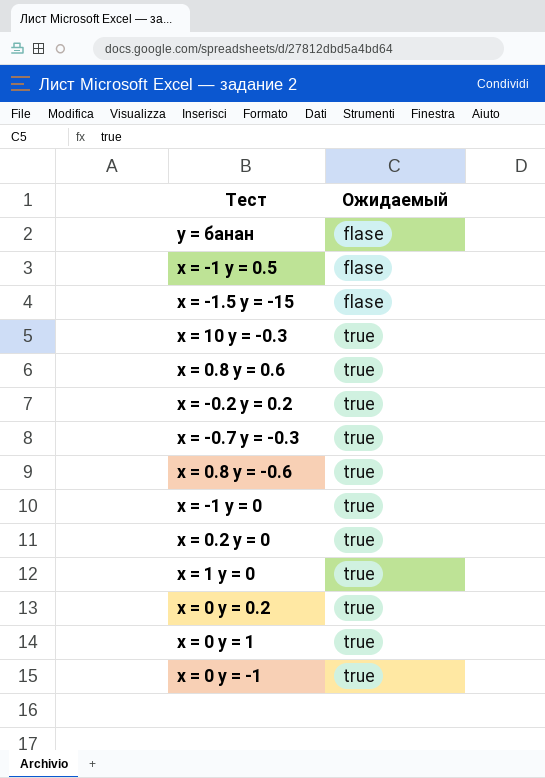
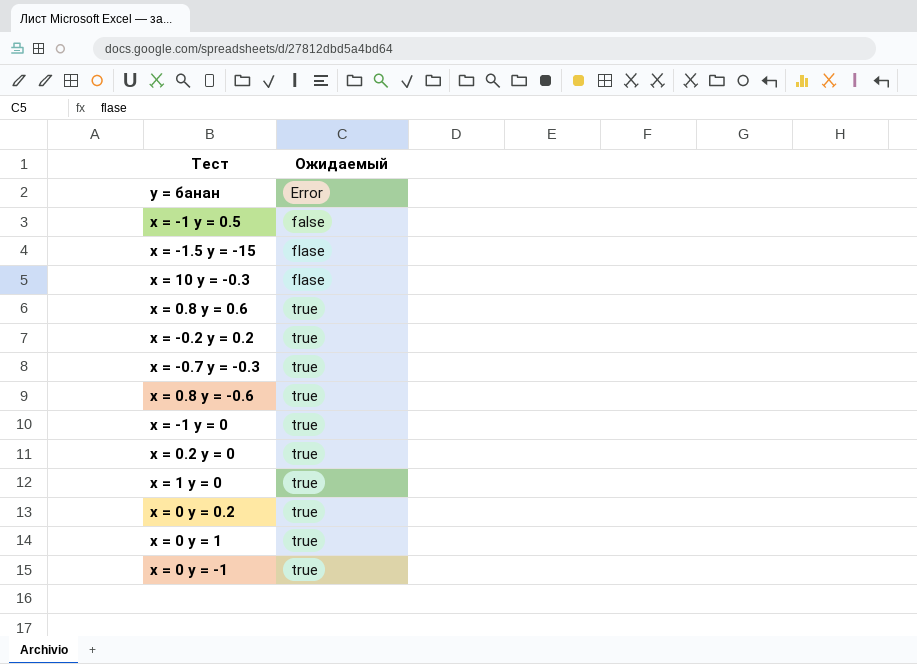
y = банан | Ожидаемый: flase -> Error
x = -1 y = 0.5 | Ожидаемый: flase -> false
x = 10 y = -0.3 | Ожидаемый: true -> flase

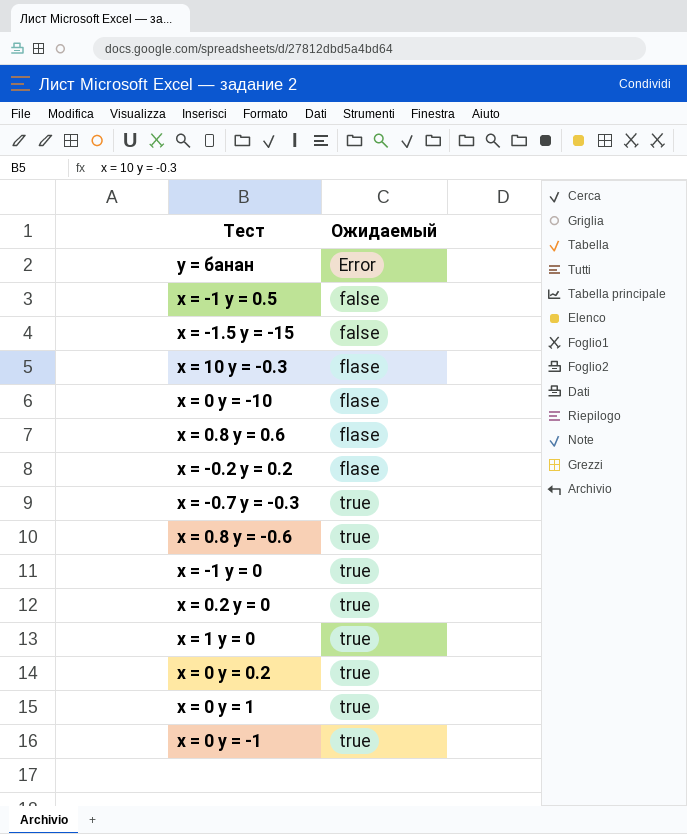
x = -1.5 y = -15 | Ожидаемый: flase -> false
row x = 0 y = -10: none -> flase
x = 0.8 y = 0.6 | Ожидаемый: true -> flase
x = -0.2 y = 0.2 | Ожидаемый: true -> flase

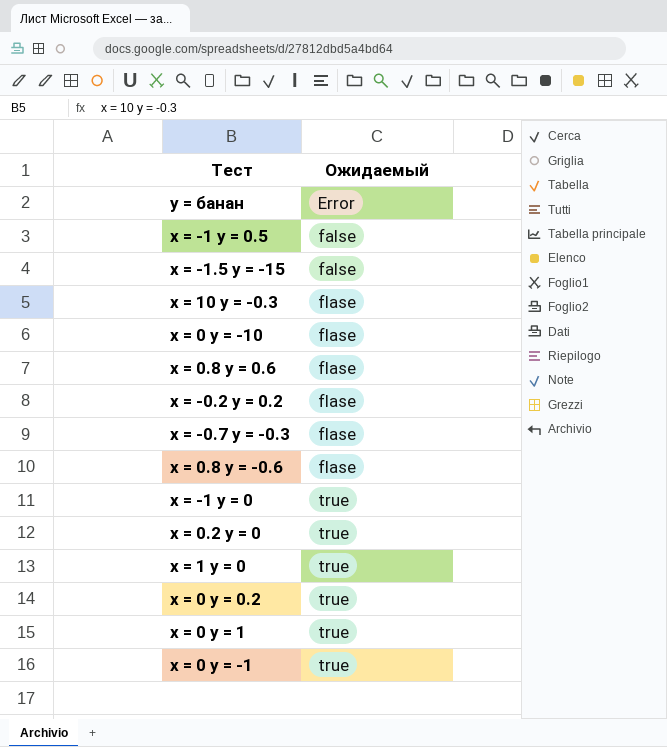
x = -0.7 y = -0.3 | Ожидаемый: true -> flase
x = 0.8 y = -0.6 | Ожидаемый: true -> flase

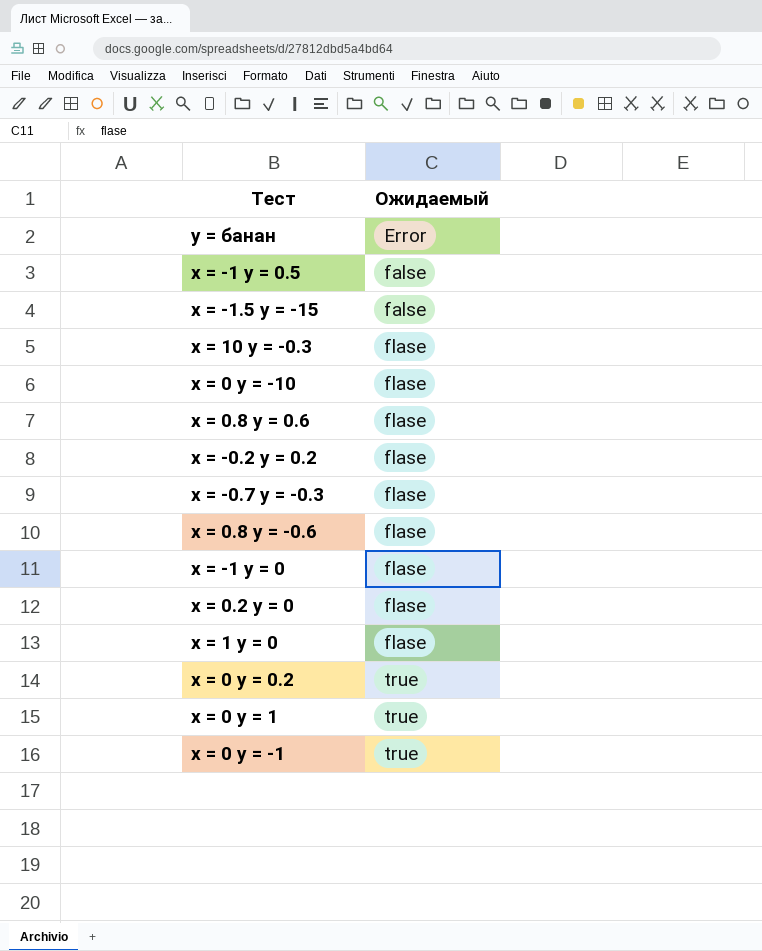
x = -1 y = 0 | Ожидаемый: true -> flase
x = 0.2 y = 0 | Ожидаемый: true -> flase
x = 1 y = 0 | Ожидаемый: true -> flase

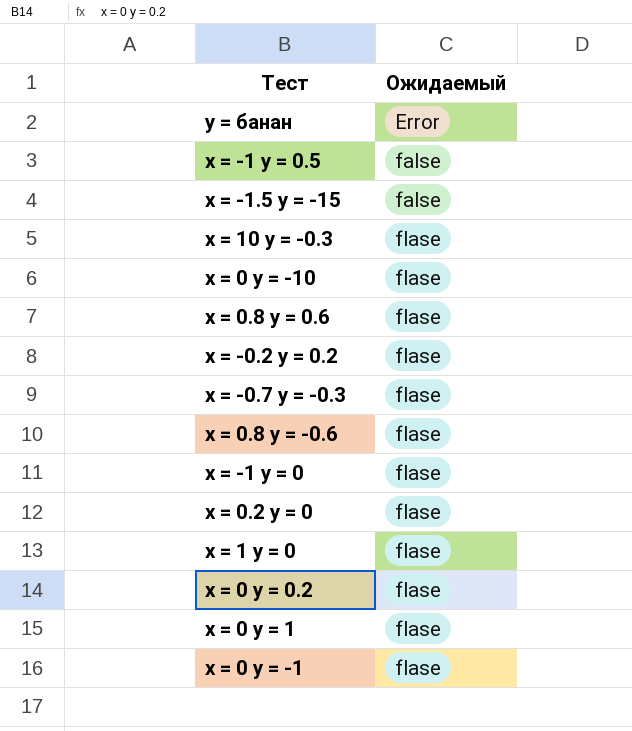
x = 0 y = 0.2 | Ожидаемый: true -> flase
x = 0 y = 1 | Ожидаемый: true -> flase
x = 0 y = -1 | Ожидаемый: true -> flase

